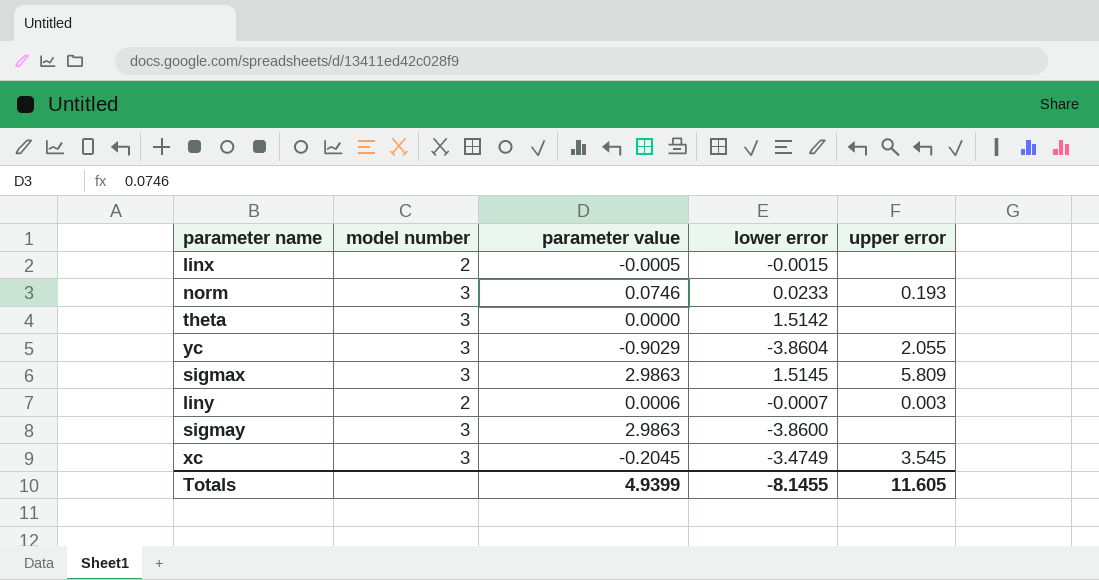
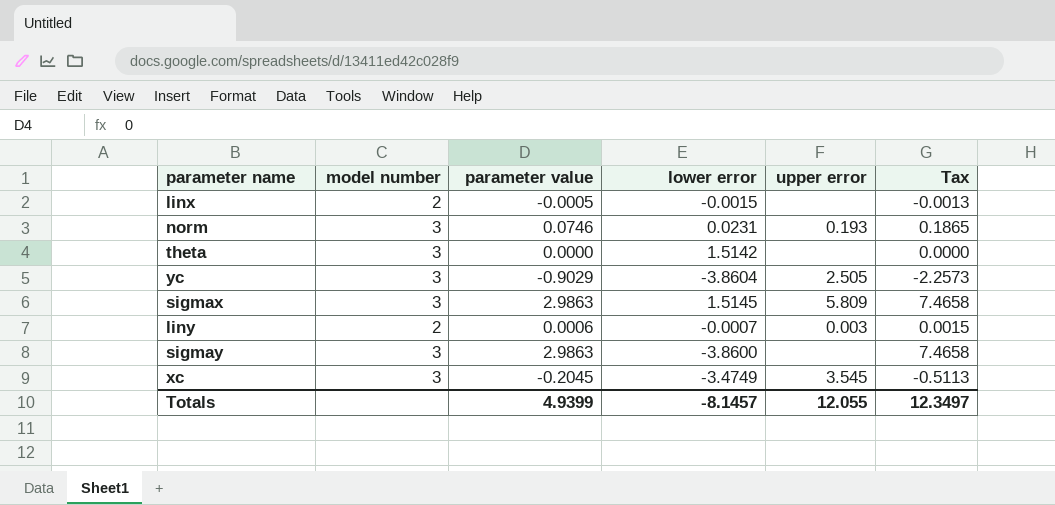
column Tax | formula: none -> [parameter value] * 2.5
norm | lower error: 0.0233 -> 0.0231
yc | upper error: 2.055 -> 2.505
Totals | lower error: -8.1455 -> -8.1457
Totals | upper error: 11.605 -> 12.055

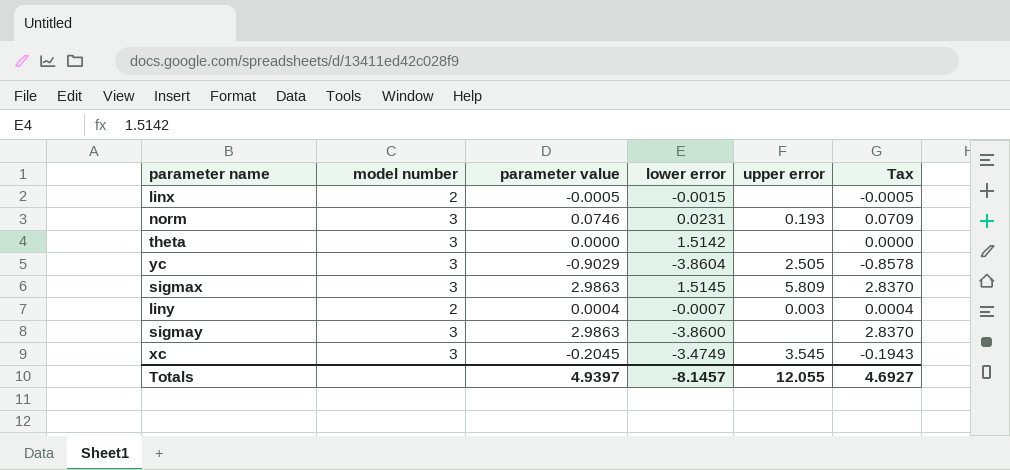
column Tax | formula: [parameter value] * 2.5 -> [parameter value] * 0.95
liny | parameter value: 0.0006 -> 0.0004
Totals | parameter value: 4.9399 -> 4.9397
Totals | Tax: 12.3497 -> 4.6927

